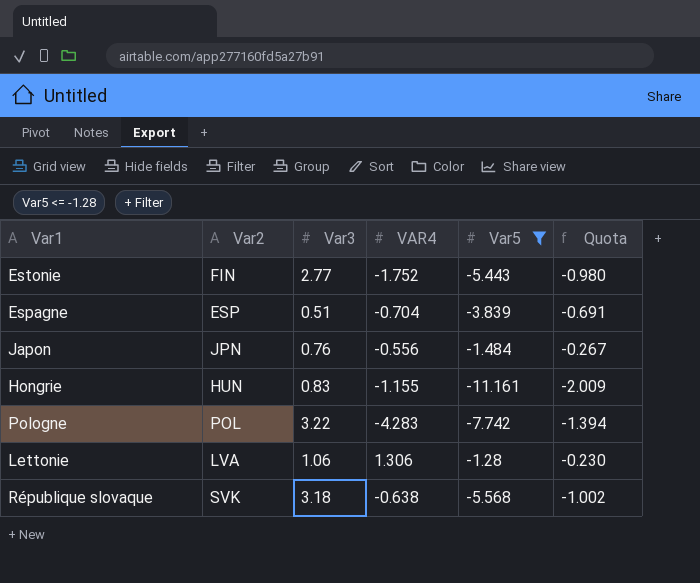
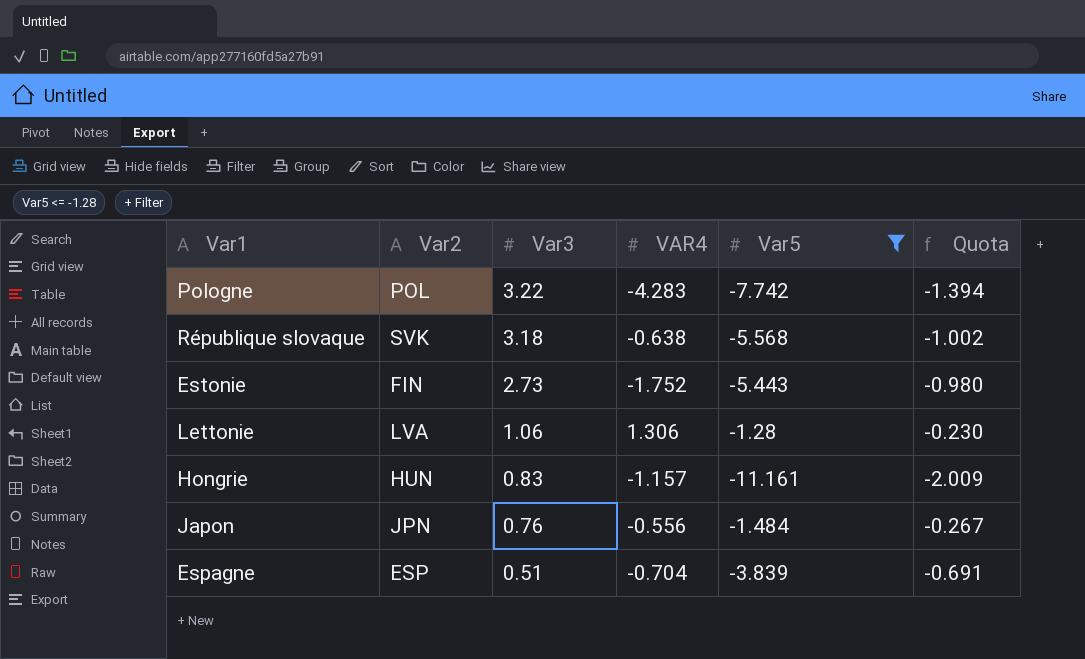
row order: none -> Var3 descending
Estonie | Var3: 2.77 -> 2.73
Hongrie | VAR4: -1.155 -> -1.157

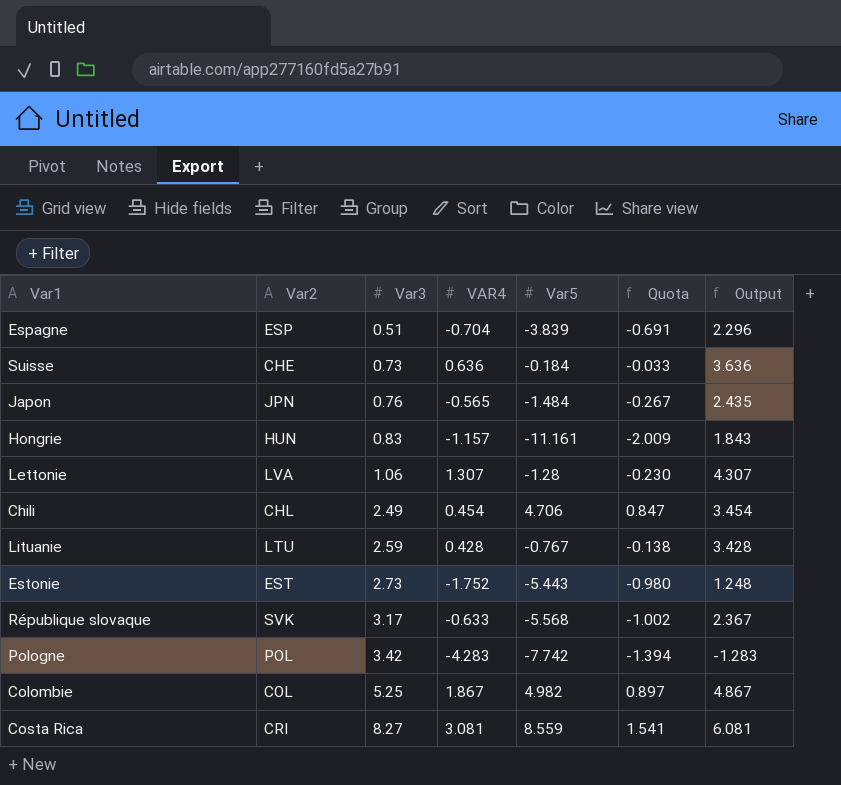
filter: Var5 <= -1.28 -> none
row order: Var3 descending -> Var3 ascending
column Output | formula: none -> [VAR4] + 3
Japon | VAR4: -0.556 -> -0.565
Lettonie | VAR4: 1.306 -> 1.307
Estonie | Var2: FIN -> EST
République slovaque | Var3: 3.18 -> 3.17
République slovaque | VAR4: -0.638 -> -0.633
Pologne | Var3: 3.22 -> 3.42

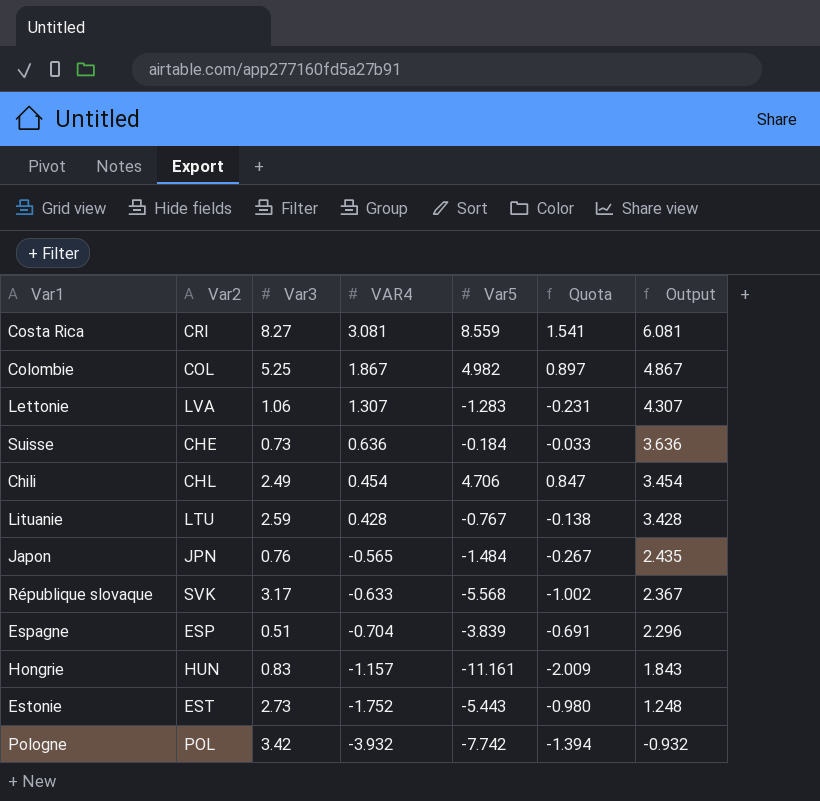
row order: Var3 ascending -> VAR4 descending
Lettonie | Var5: -1.28 -> -1.283
Lettonie | Quota: -0.230 -> -0.231
Pologne | VAR4: -4.283 -> -3.932
Pologne | Output: -1.283 -> -0.932

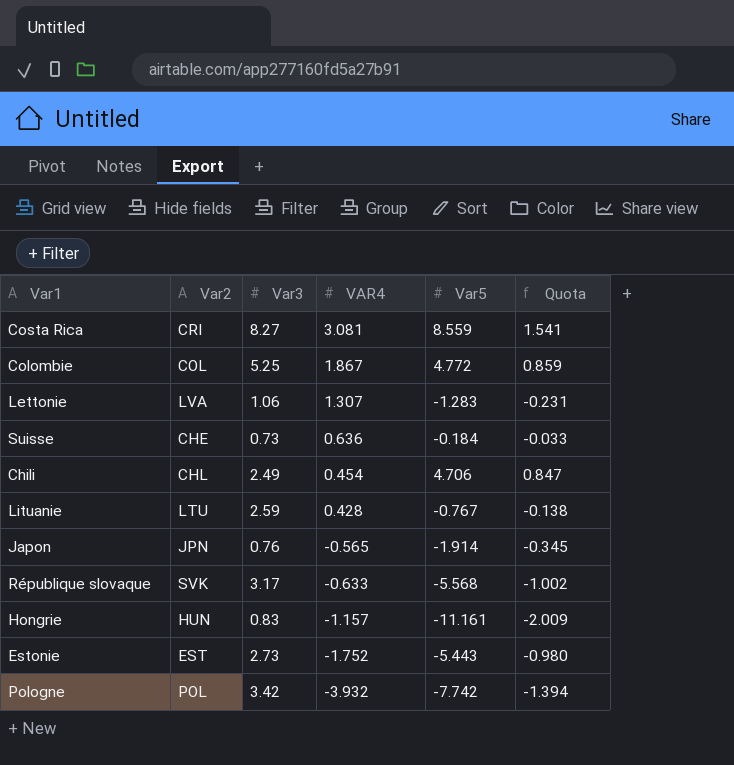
column Output | formula: [VAR4] + 3 -> none
row Espagne: ESP | 0.51 | -0.704 | -3.839 | -0.691 | 2.296 -> none
Colombie | Var5: 4.982 -> 4.772
Colombie | Quota: 0.897 -> 0.859
Japon | Var5: -1.484 -> -1.914
Japon | Quota: -0.267 -> -0.345

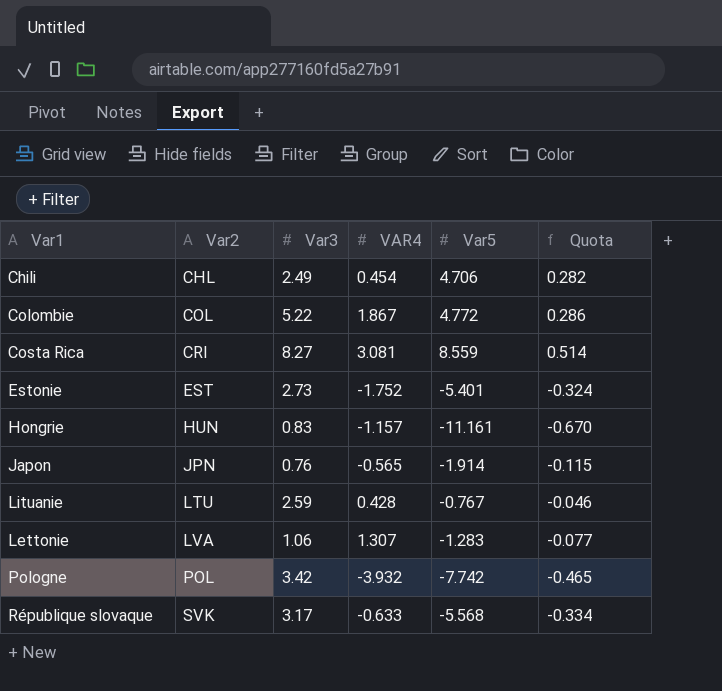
row order: VAR4 descending -> Var2 ascending
column Quota | formula: [Var5] * 0.18 -> [Var5] * 0.06
row Suisse: CHE | 0.73 | 0.636 | -0.184 | -0.033 -> none
Colombie | Var3: 5.25 -> 5.22
Estonie | Var5: -5.443 -> -5.401

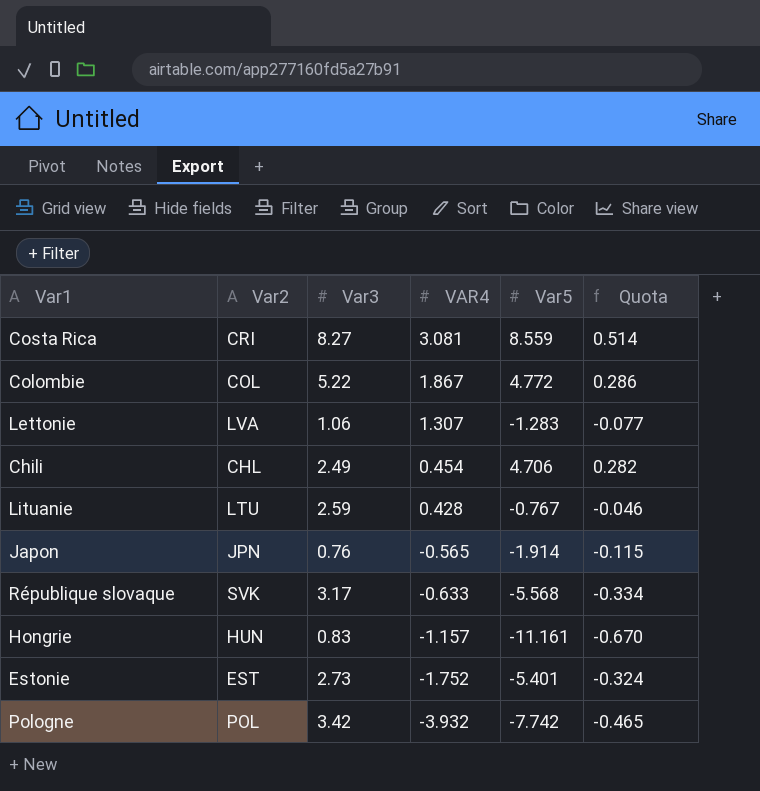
row order: Var2 ascending -> VAR4 descending

